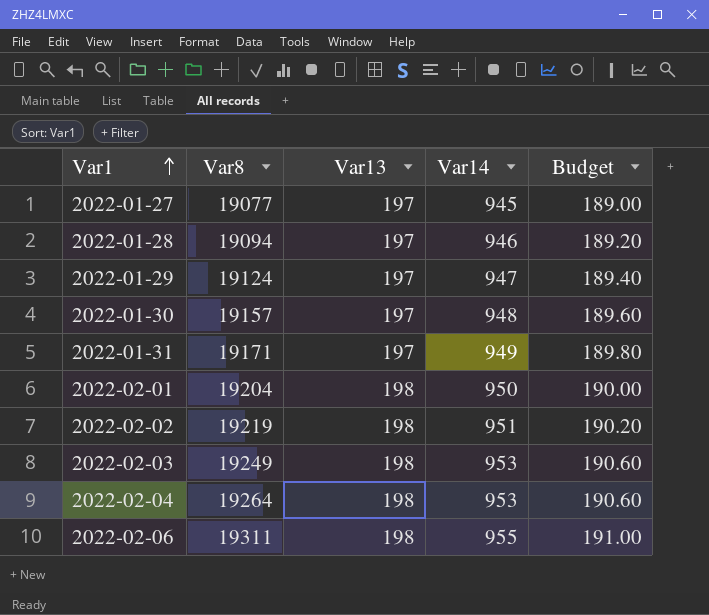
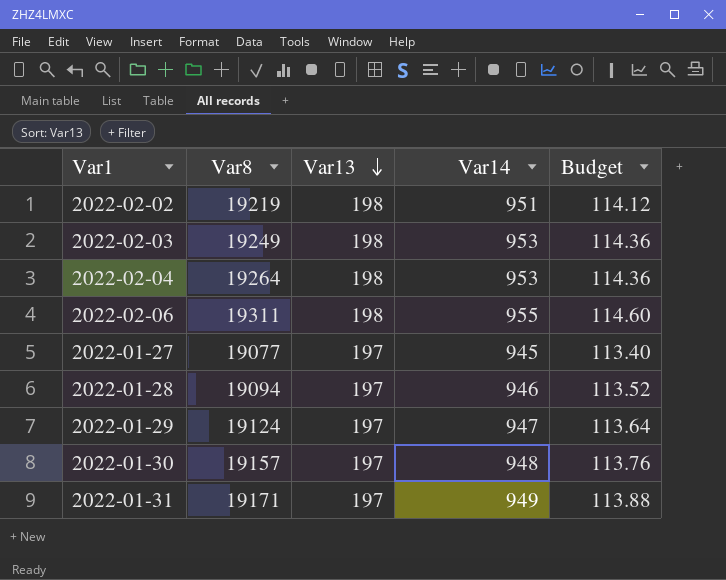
row order: Var1 ascending -> Var13 descending
column Budget | formula: [Var14] * 0.2 -> [Var14] * 0.12
row 2022-02-01: 19204 | 198 | 950 | 190.00 -> none

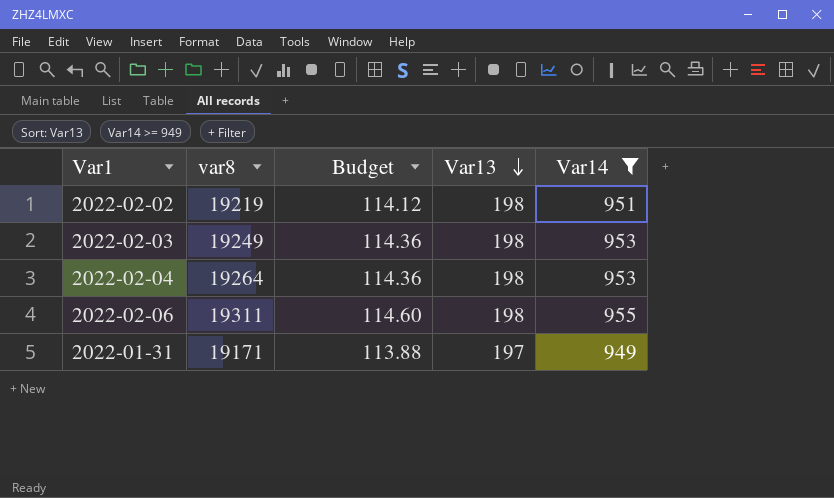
filter: none -> Var14 >= 949
column name: Var8 -> var8
column Budget | position: 5 -> 3

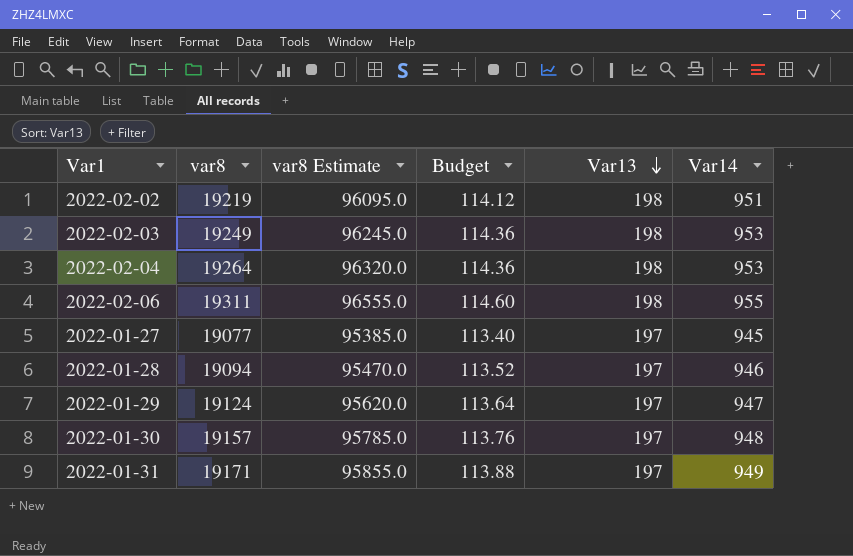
filter: Var14 >= 949 -> none
column var8 Estimate | formula: none -> [var8] * 5

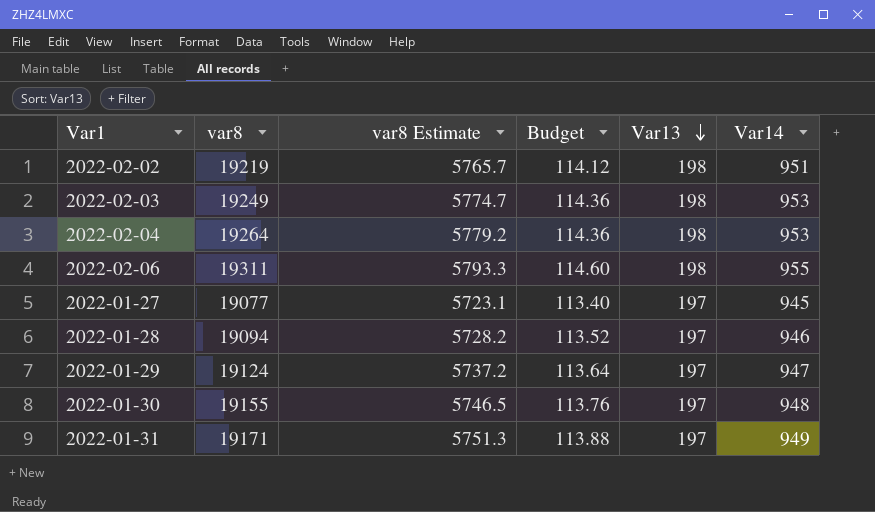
column var8 Estimate | formula: [var8] * 5 -> [var8] * 0.3
2022-01-30 | var8: 19157 -> 19155

